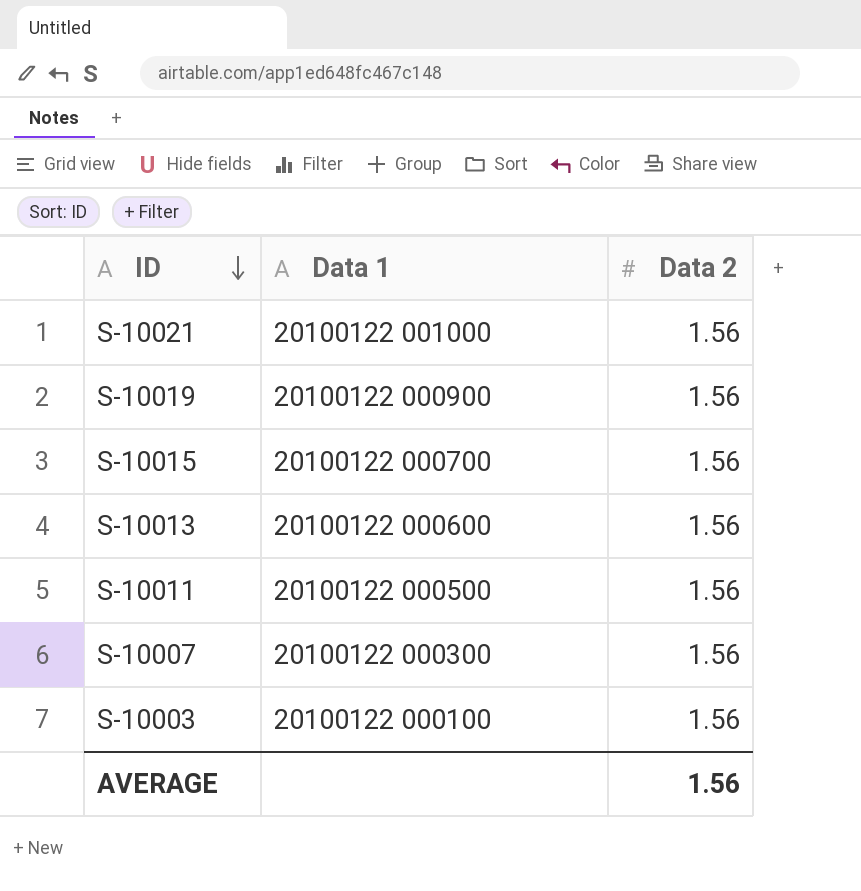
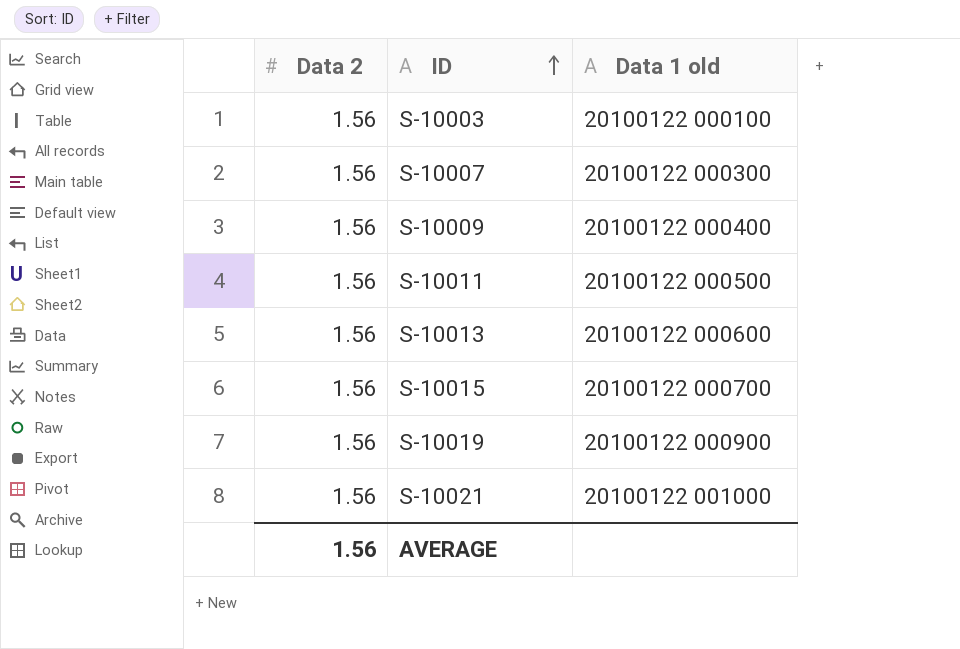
row order: ID descending -> ID ascending
column Data 2 | position: 3 -> 1
column name: Data 1 -> Data 1 old
row S-10009: none -> 1.56 | 20100122 000400

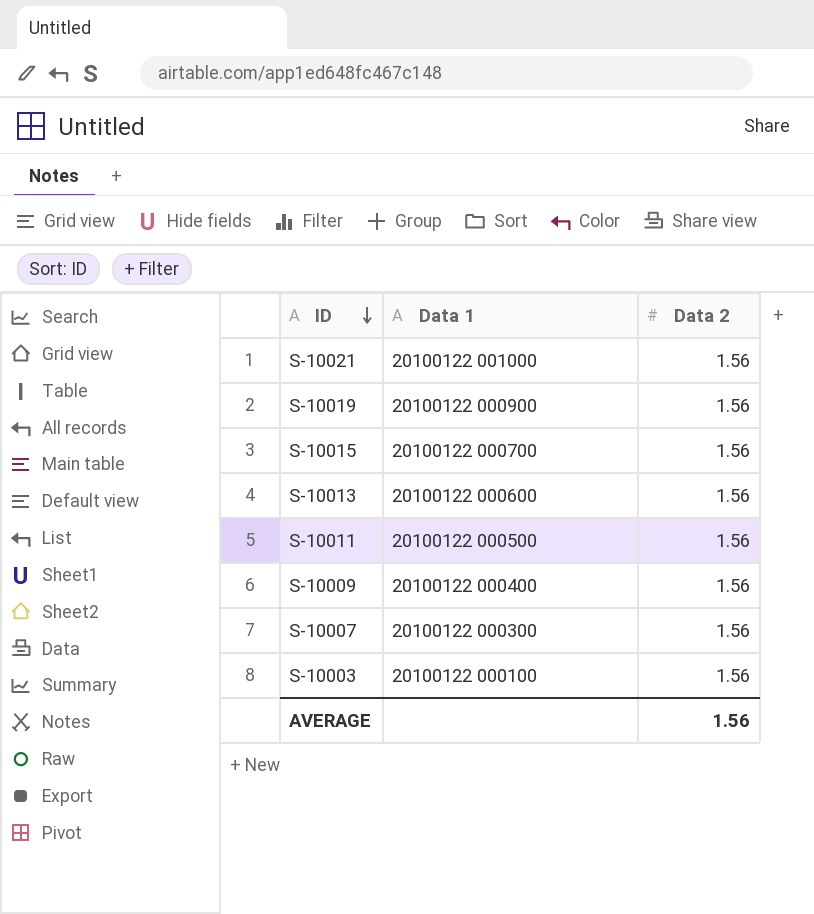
row order: ID ascending -> ID descending
column name: Data 1 old -> Data 1
column Data 2 | position: 1 -> 3

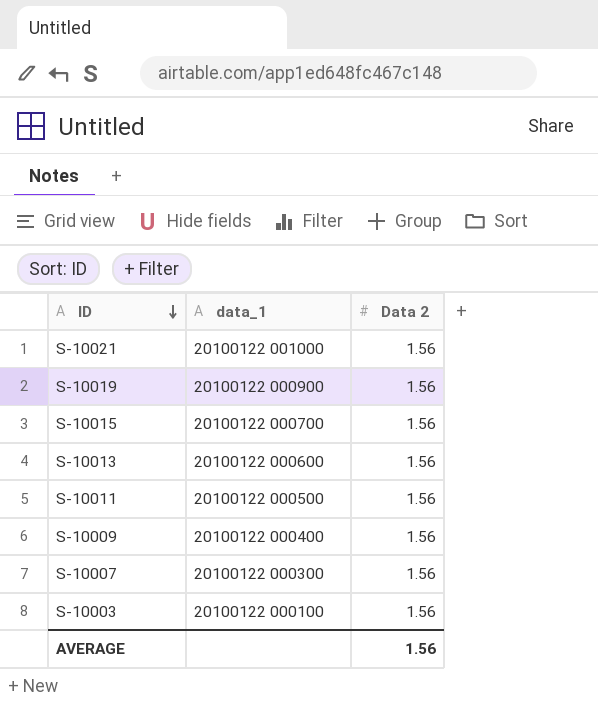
column name: Data 1 -> data_1

